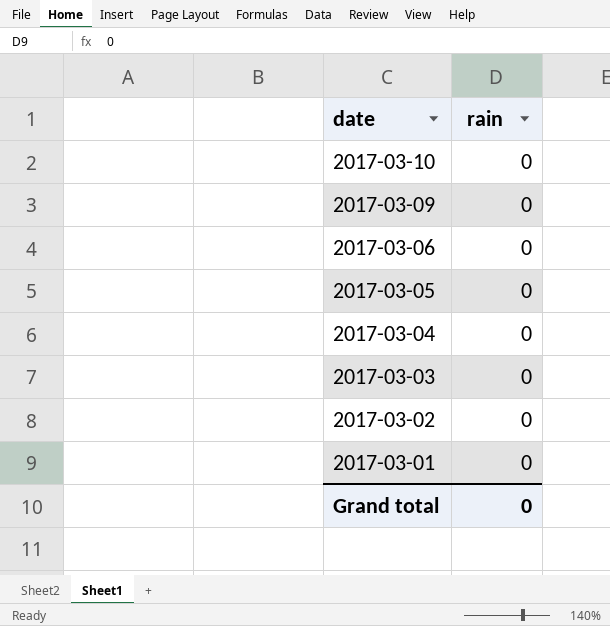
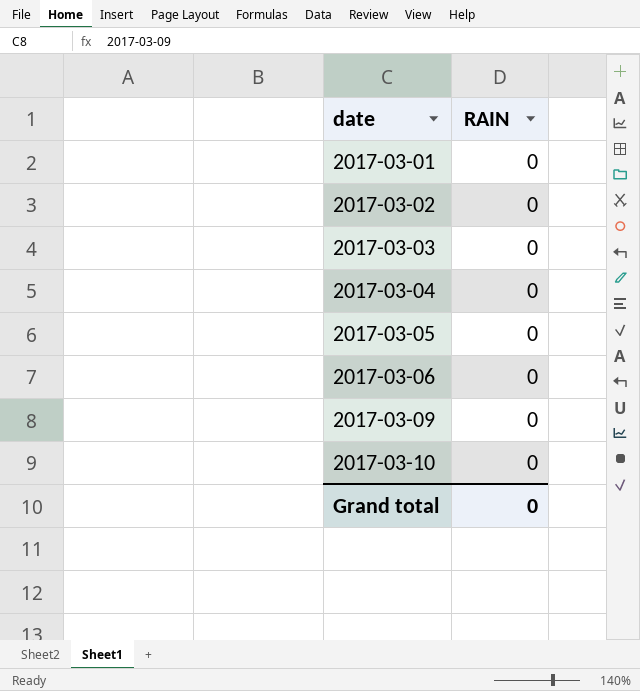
row order: date descending -> date ascending
column name: rain -> RAIN

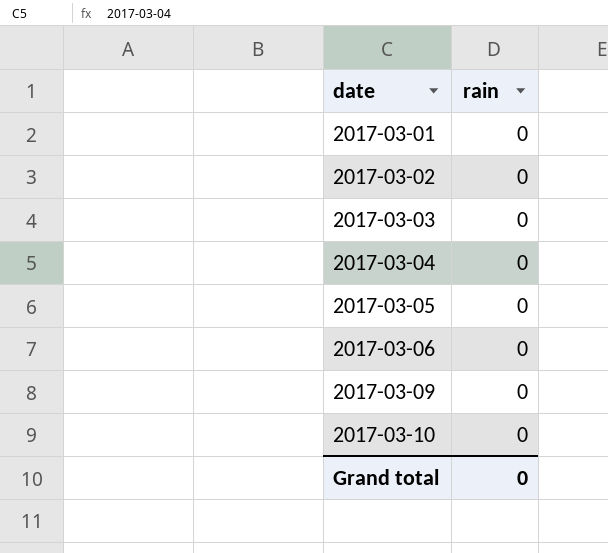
column name: RAIN -> rain

